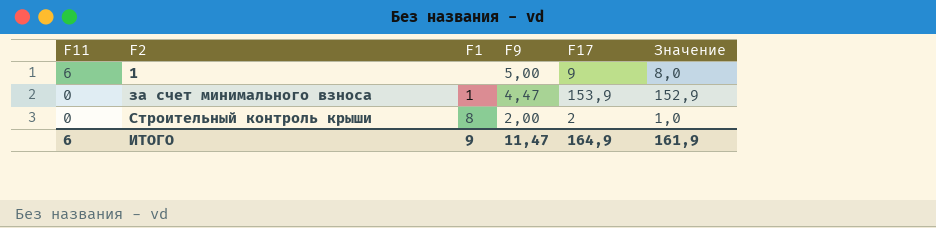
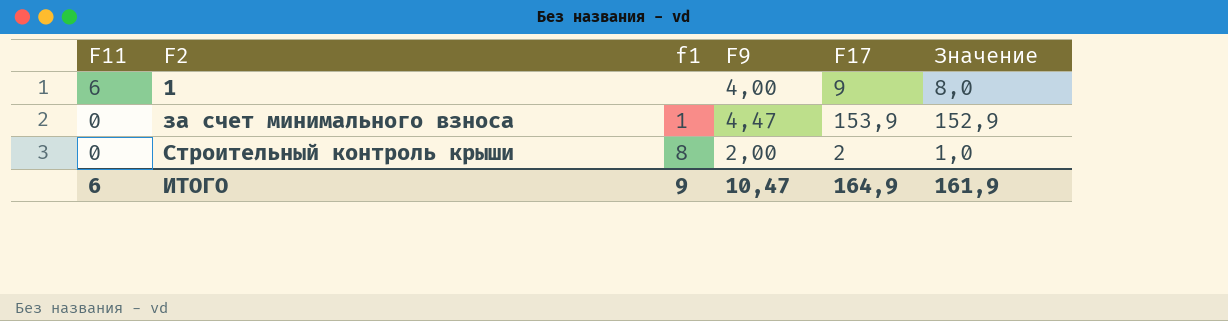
column name: F1 -> f1
1 | F9: 5,00 -> 4,00
ИТОГО | F9: 11,47 -> 10,47

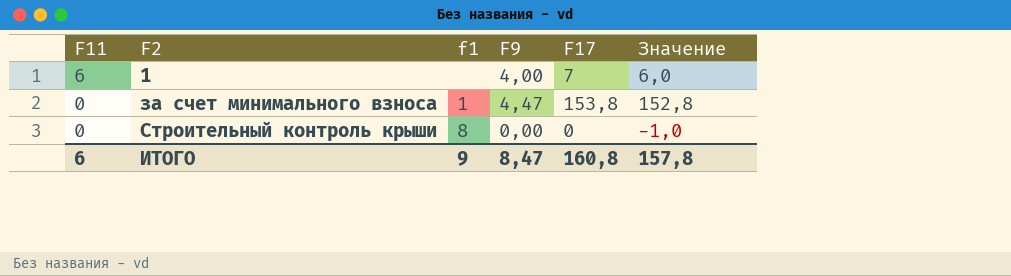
1 | F17: 9 -> 7
1 | Значение: 8,0 -> 6,0
за счет минимального взноса | F17: 153,9 -> 153,8
за счет минимального взноса | Значение: 152,9 -> 152,8
Строительный контроль крыши | F9: 2,00 -> 0,00
Строительный контроль крыши | F17: 2 -> 0
Строительный контроль крыши | Значение: 1,0 -> -1,0
ИТОГО | F9: 10,47 -> 8,47
ИТОГО | F17: 164,9 -> 160,8
ИТОГО | Значение: 161,9 -> 157,8

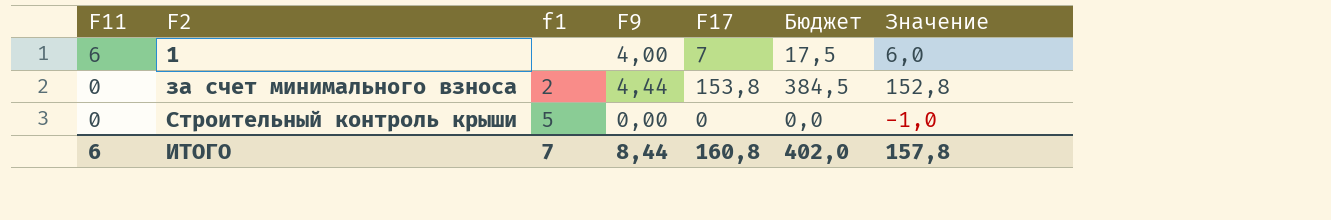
column Бюджет | formula: none -> [F17] * 2,5
за счет минимального взноса | f1: 1 -> 2
за счет минимального взноса | F9: 4,47 -> 4,44
Строительный контроль крыши | f1: 8 -> 5
ИТОГО | f1: 9 -> 7
ИТОГО | F9: 8,47 -> 8,44

